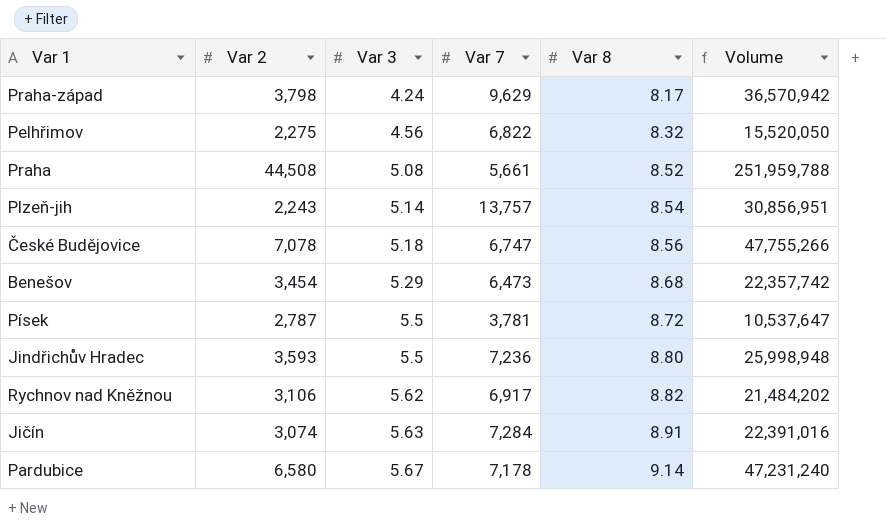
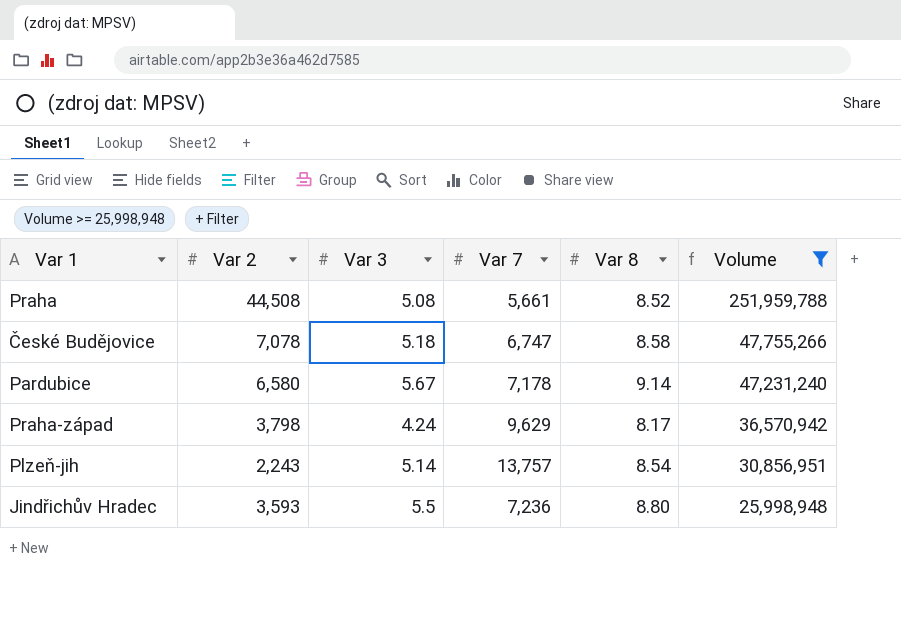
filter: none -> Volume >= 25,998,948
row order: Var 3 ascending -> Volume descending
České Budějovice | Var 8: 8.56 -> 8.58

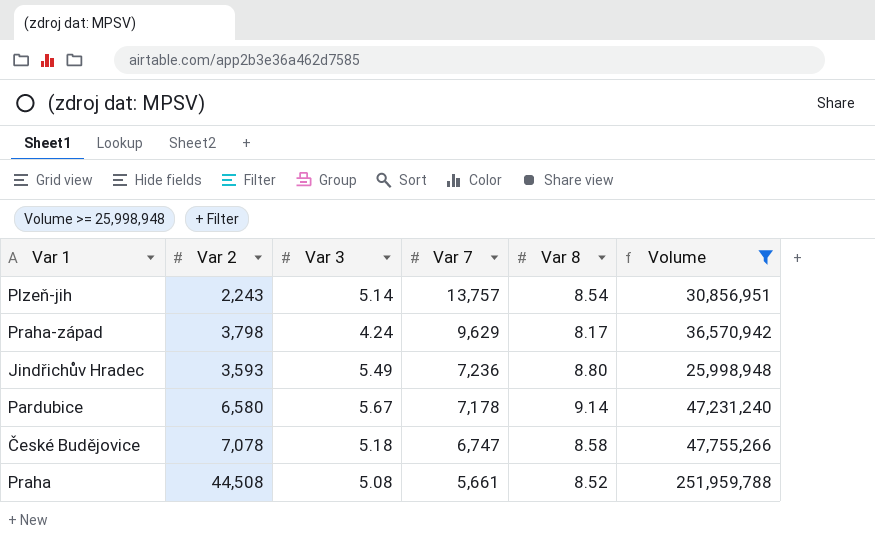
row order: Volume descending -> Var 7 descending
Jindřichův Hradec | Var 3: 5.5 -> 5.49

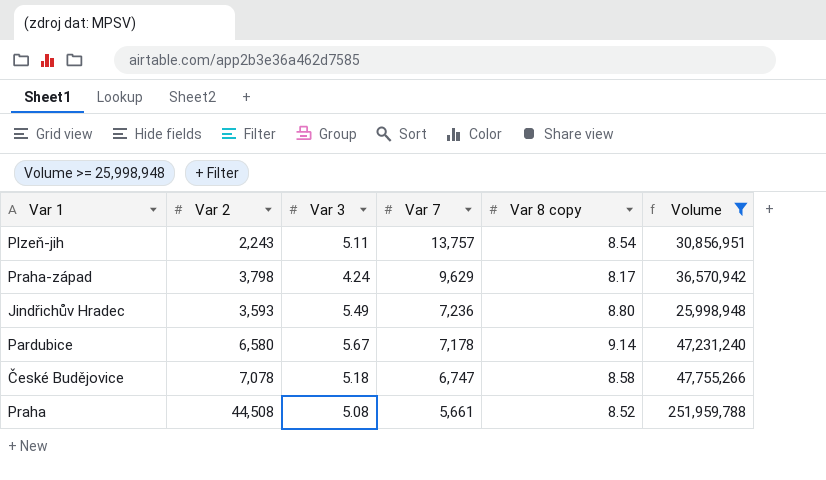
column name: Var 8 -> Var 8 copy
Plzeň-jih | Var 3: 5.14 -> 5.11

